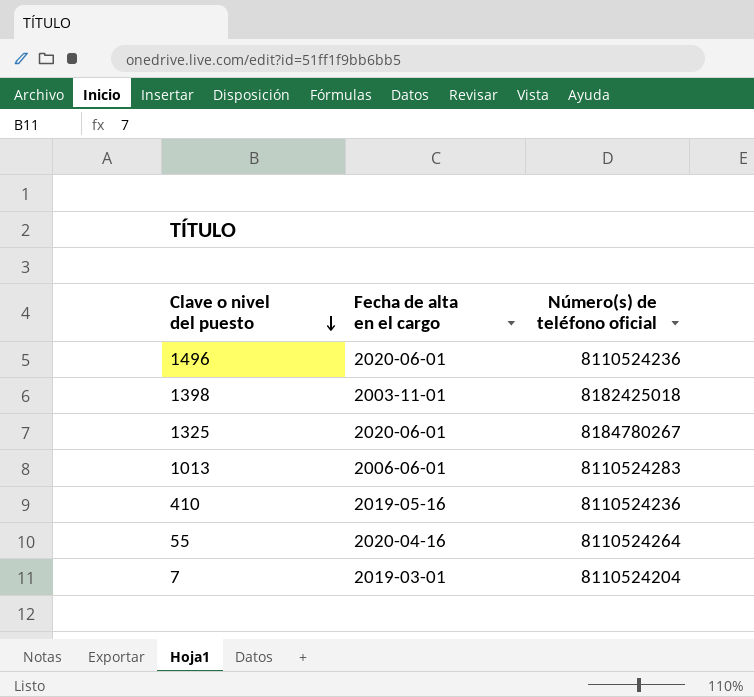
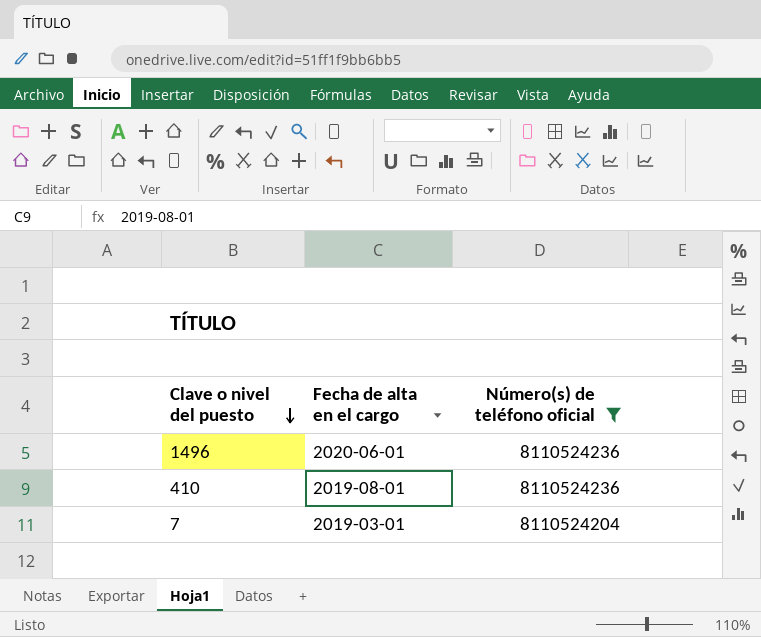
filter: none -> Número(s) de teléfono oficial <= 8110524236
410 | Fecha de alta en el cargo: 2019-05-16 -> 2019-08-01

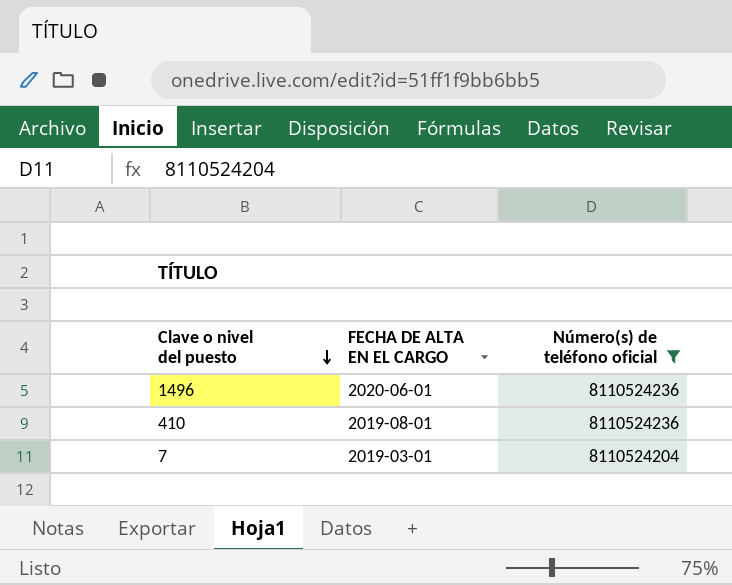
column name: Fecha de alta en el cargo -> FECHA DE ALTA EN EL CARGO

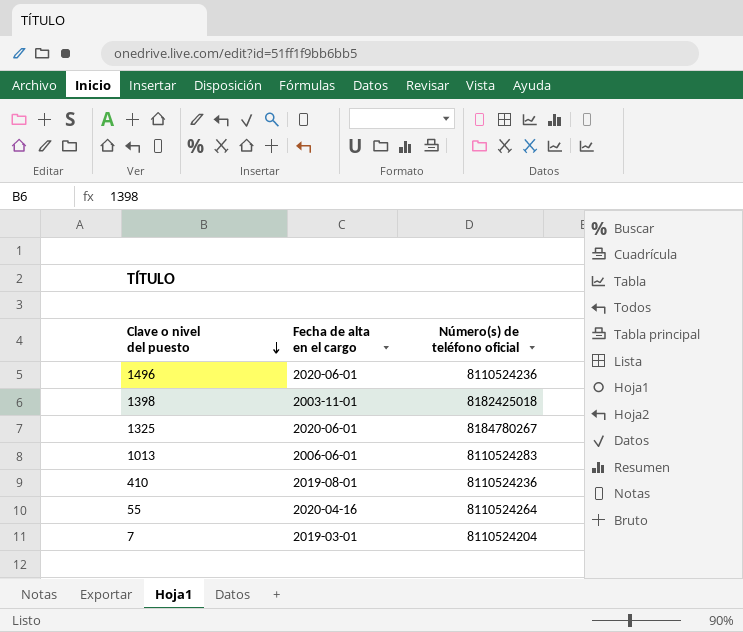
filter: Número(s) de teléfono oficial <= 8110524236 -> none
column name: FECHA DE ALTA EN EL CARGO -> Fecha de alta en el cargo

